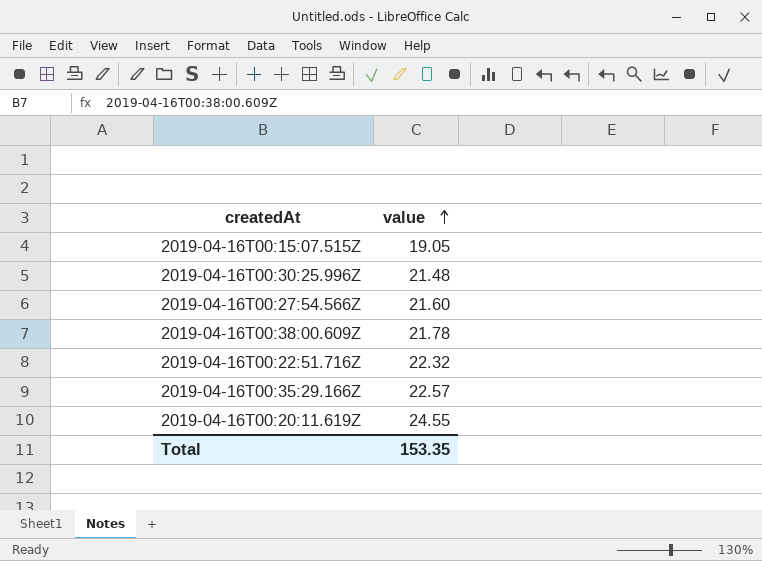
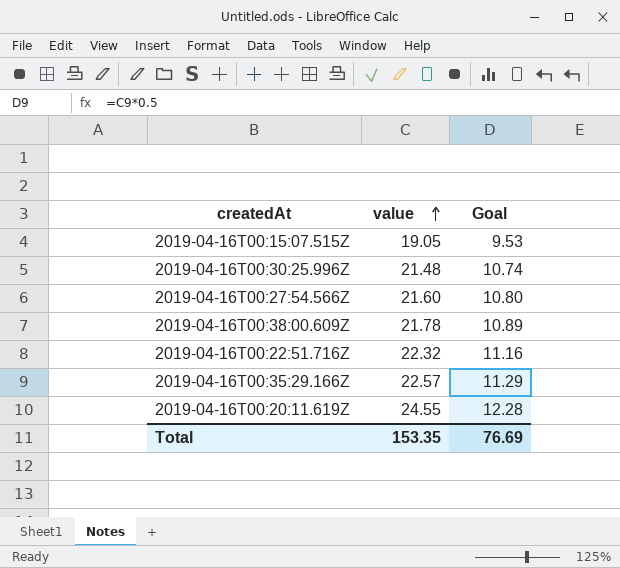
column Goal | formula: none -> [value] * 0.5

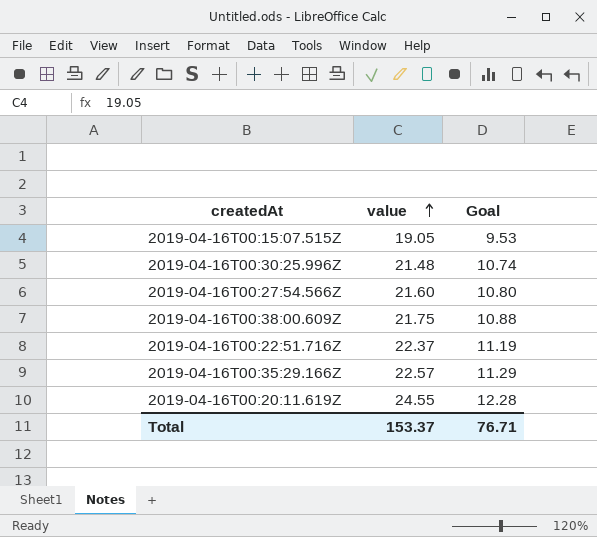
2019-04-16T00:38:00.609Z | value: 21.78 -> 21.75
2019-04-16T00:38:00.609Z | Goal: 10.89 -> 10.88
2019-04-16T00:22:51.716Z | value: 22.32 -> 22.37
2019-04-16T00:22:51.716Z | Goal: 11.16 -> 11.19
Total | value: 153.35 -> 153.37
Total | Goal: 76.69 -> 76.71

